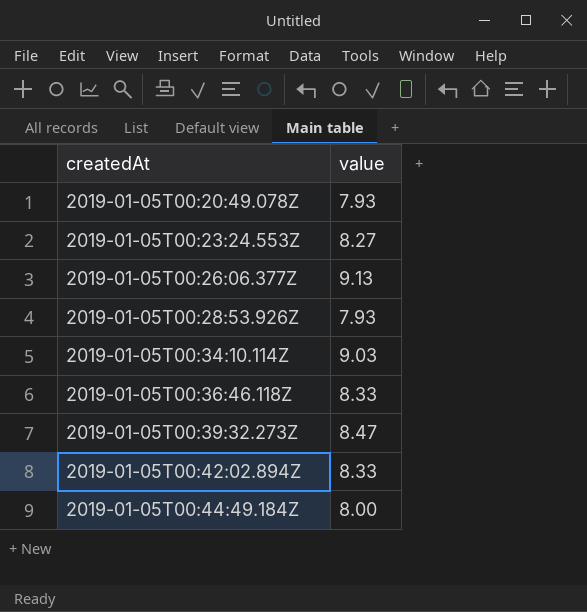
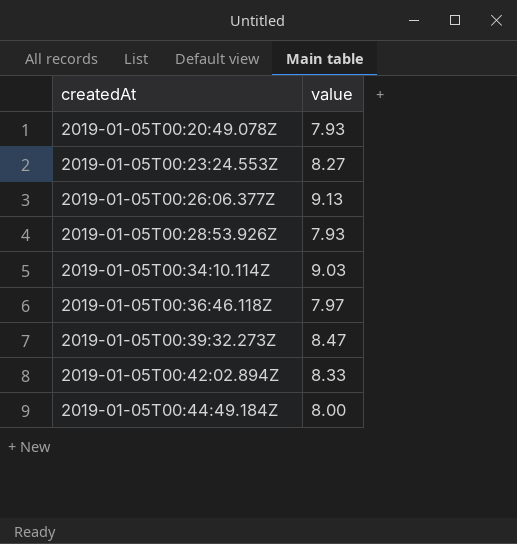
2019-01-05T00:36:46.118Z | value: 8.33 -> 7.97

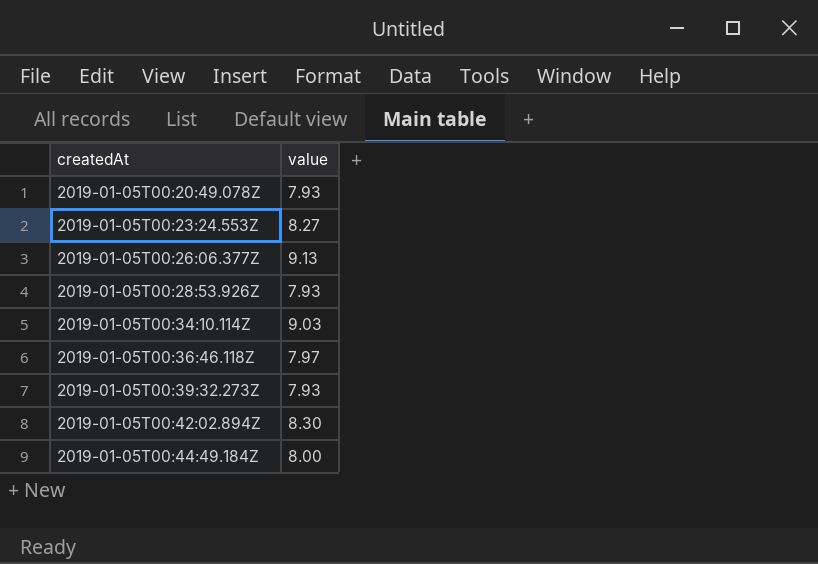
2019-01-05T00:39:32.273Z | value: 8.47 -> 7.93
2019-01-05T00:42:02.894Z | value: 8.33 -> 8.30

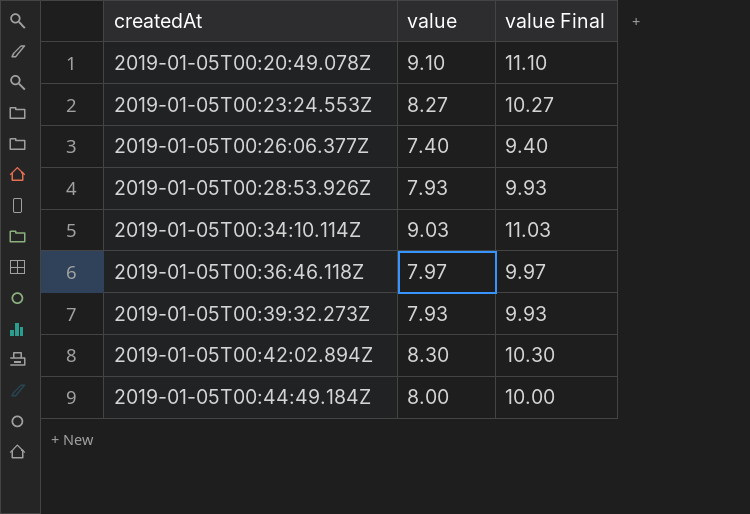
column value Final | formula: none -> [value] + 2
2019-01-05T00:20:49.078Z | value: 7.93 -> 9.10
2019-01-05T00:26:06.377Z | value: 9.13 -> 7.40

